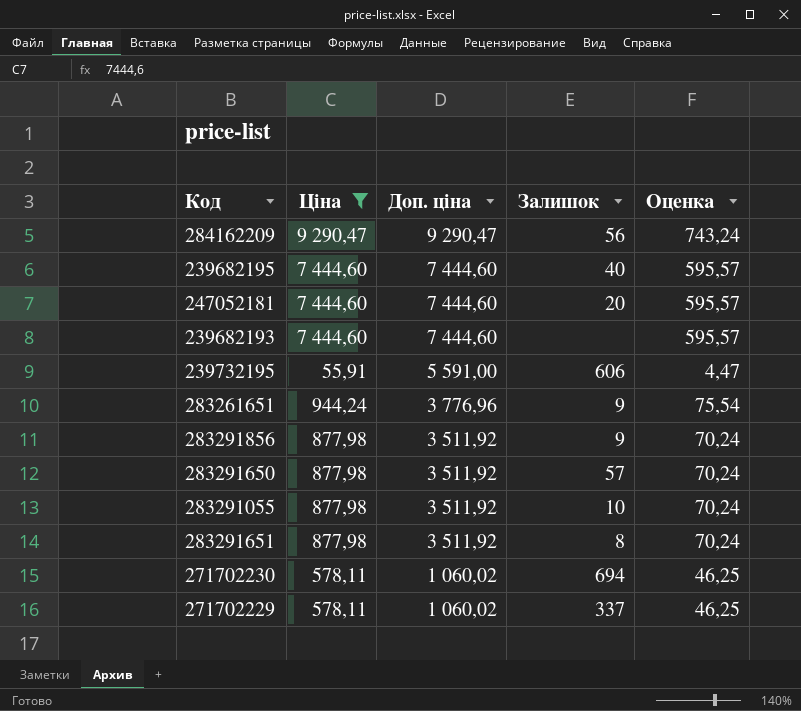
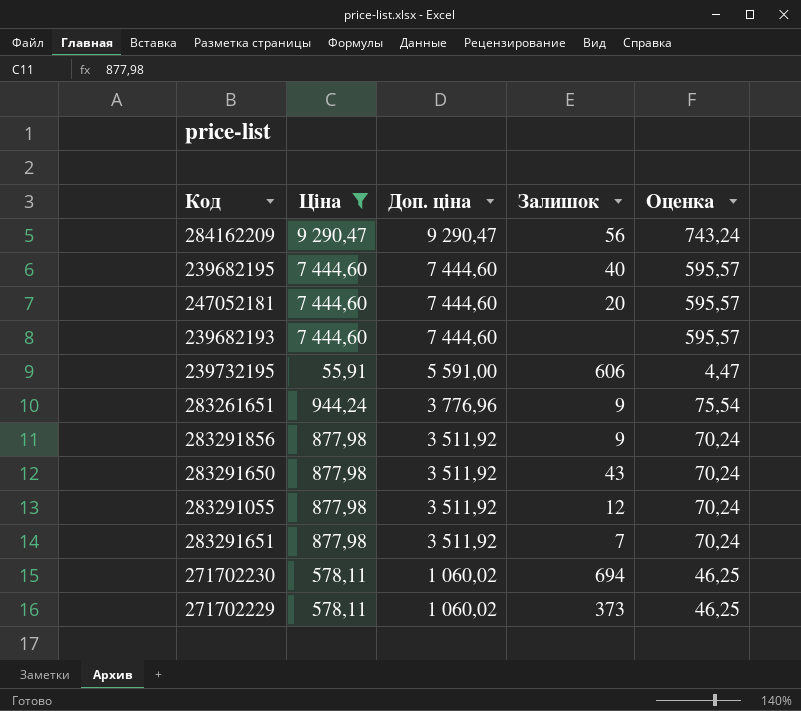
283291650 | Залишок: 57 -> 43
283291055 | Залишок: 10 -> 12
283291651 | Залишок: 8 -> 7
271702229 | Залишок: 337 -> 373

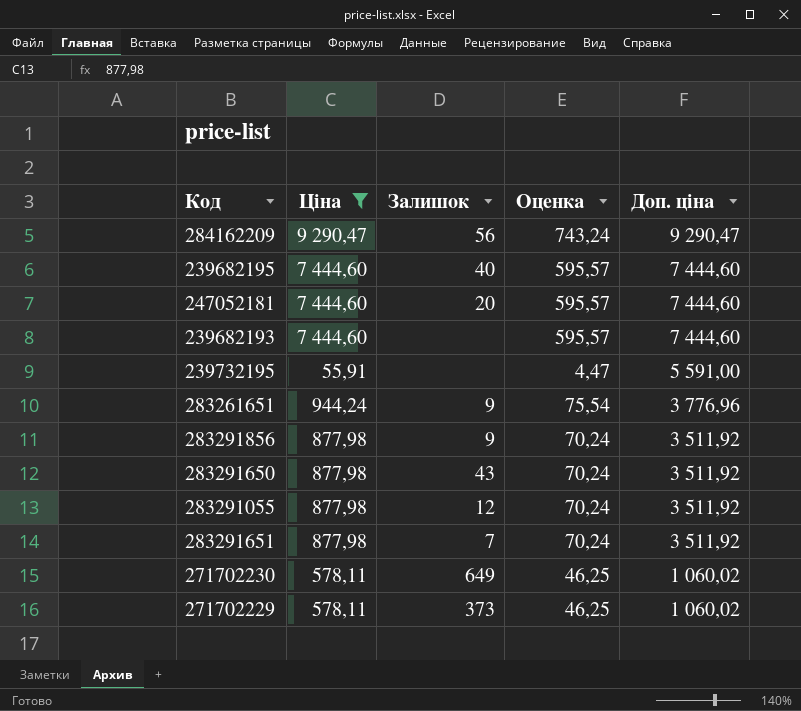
column Доп. ціна | position: 3 -> 5
239732195 | Залишок: 606 -> none
271702230 | Залишок: 694 -> 649

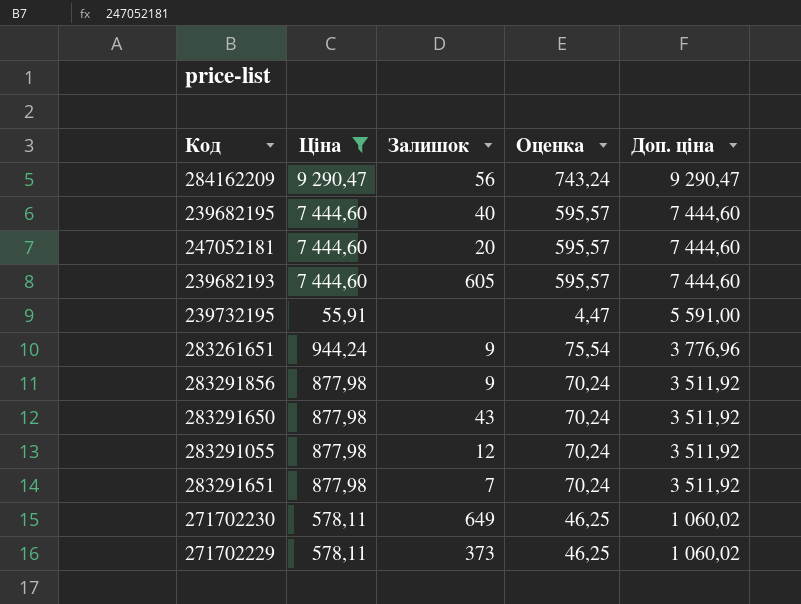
239682193 | Залишок: none -> 605

